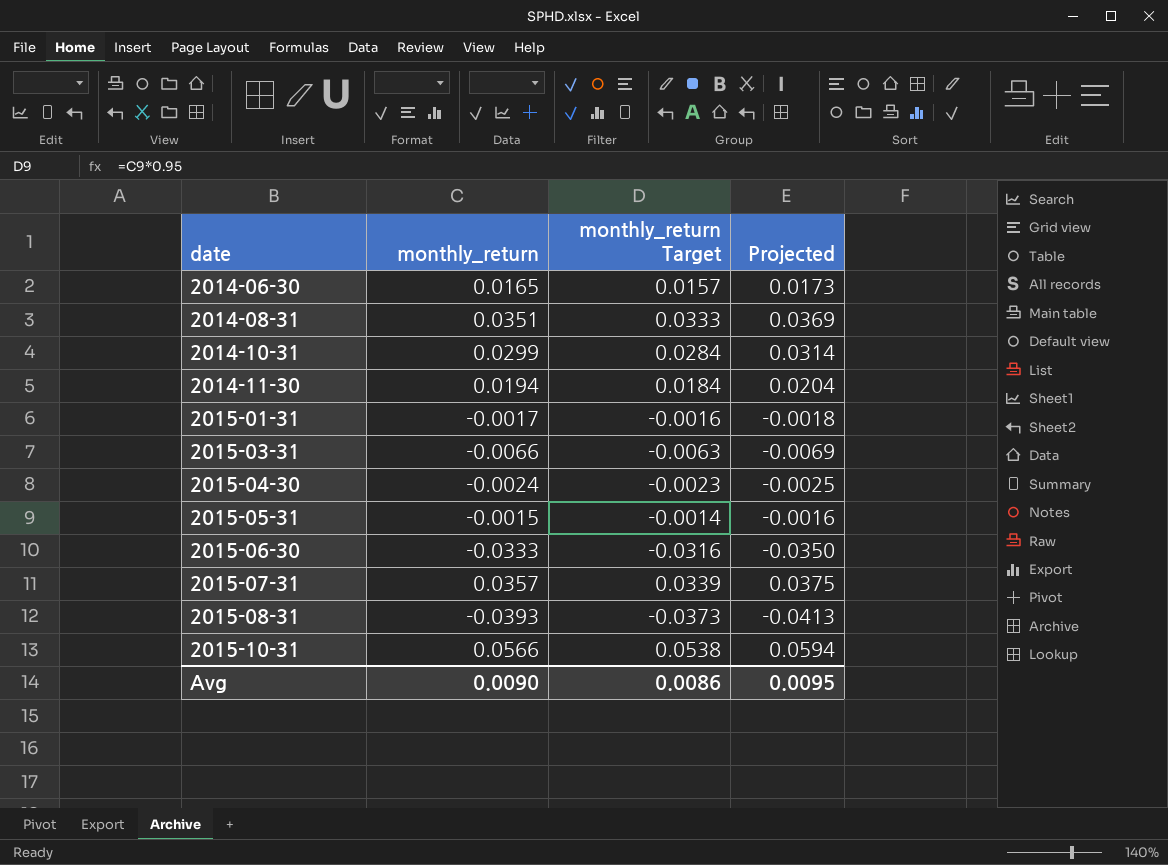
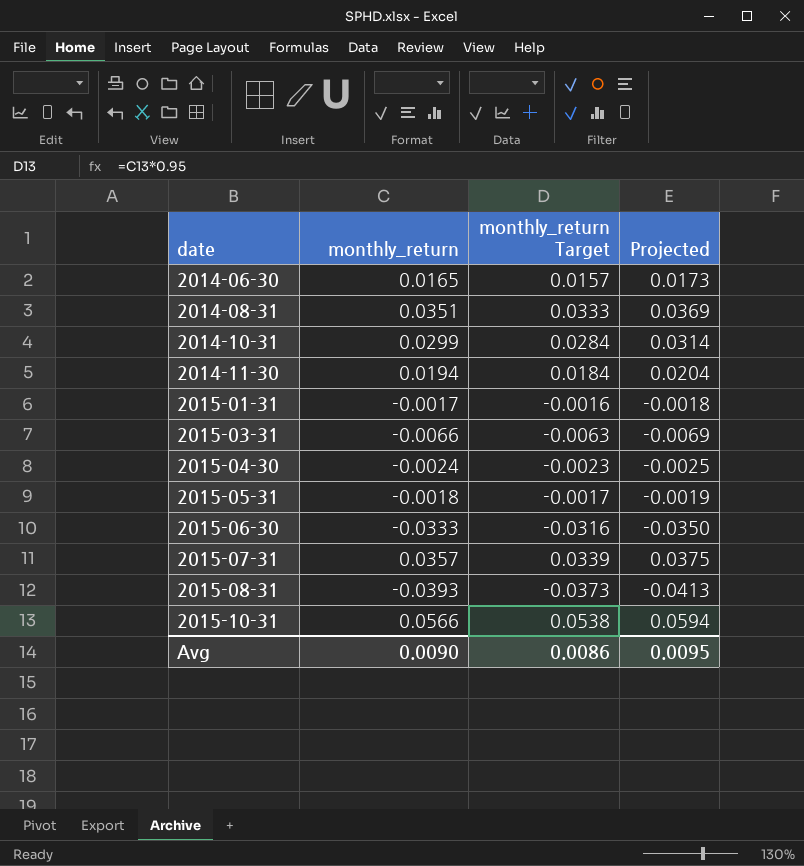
2015-05-31 | monthly_return: -0.0015 -> -0.0018
2015-05-31 | monthly_return Target: -0.0014 -> -0.0017
2015-05-31 | Projected: -0.0016 -> -0.0019

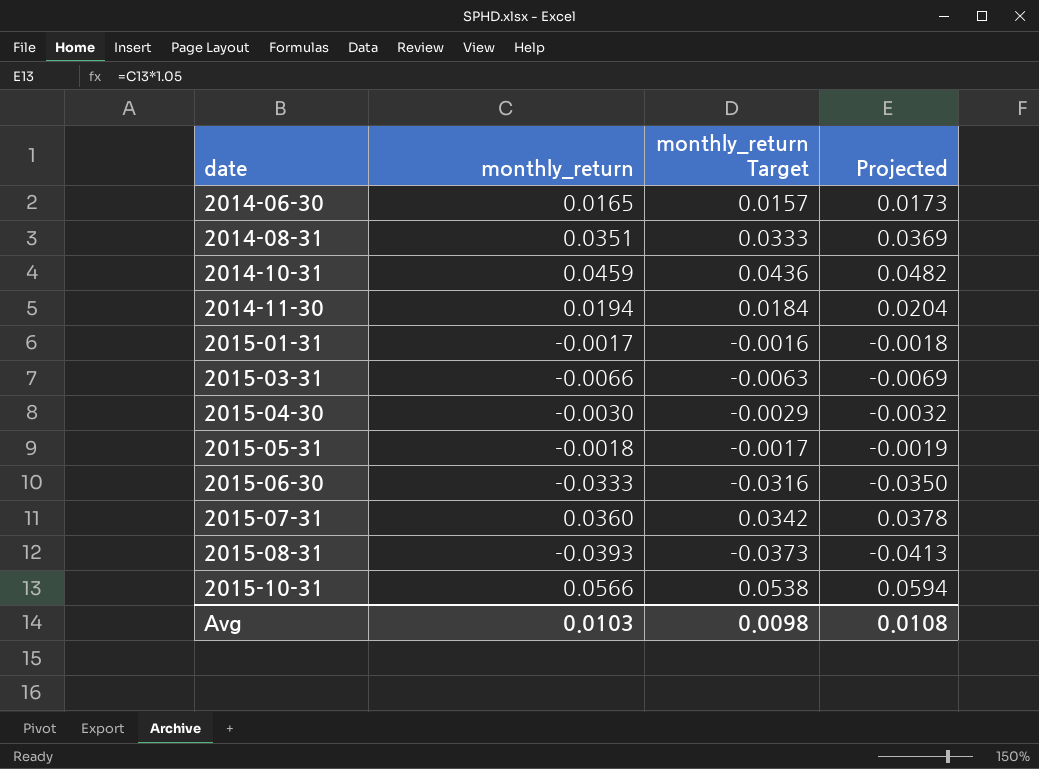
2014-10-31 | monthly_return: 0.0299 -> 0.0459
2014-10-31 | monthly_return Target: 0.0284 -> 0.0436
2014-10-31 | Projected: 0.0314 -> 0.0482
2015-04-30 | monthly_return: -0.0024 -> -0.0030
2015-04-30 | monthly_return Target: -0.0023 -> -0.0029
2015-04-30 | Projected: -0.0025 -> -0.0032
2015-07-31 | monthly_return: 0.0357 -> 0.0360
2015-07-31 | monthly_return Target: 0.0339 -> 0.0342
2015-07-31 | Projected: 0.0375 -> 0.0378
Avg | monthly_return: 0.0090 -> 0.0103
Avg | monthly_return Target: 0.0086 -> 0.0098
Avg | Projected: 0.0095 -> 0.0108

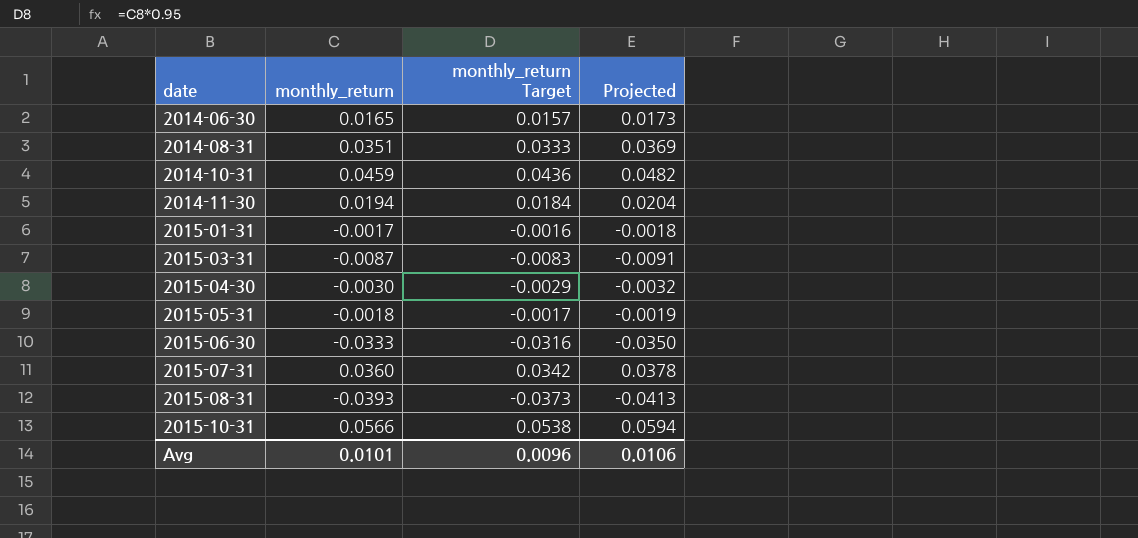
2015-03-31 | monthly_return: -0.0066 -> -0.0087
2015-03-31 | monthly_return Target: -0.0063 -> -0.0083
2015-03-31 | Projected: -0.0069 -> -0.0091
Avg | monthly_return: 0.0103 -> 0.0101
Avg | monthly_return Target: 0.0098 -> 0.0096
Avg | Projected: 0.0108 -> 0.0106

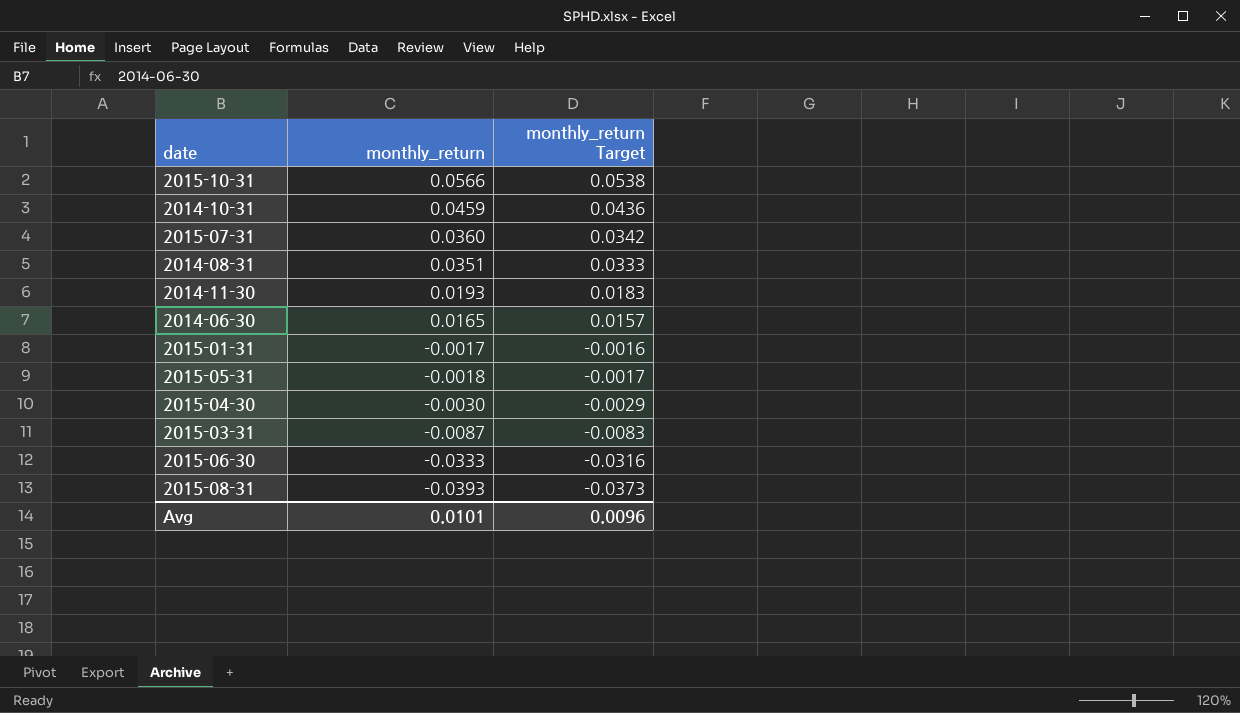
row order: date ascending -> monthly_return descending
column Projected | formula: [monthly_return] * 1.05 -> none
2014-11-30 | monthly_return: 0.0194 -> 0.0193
2014-11-30 | monthly_return Target: 0.0184 -> 0.0183

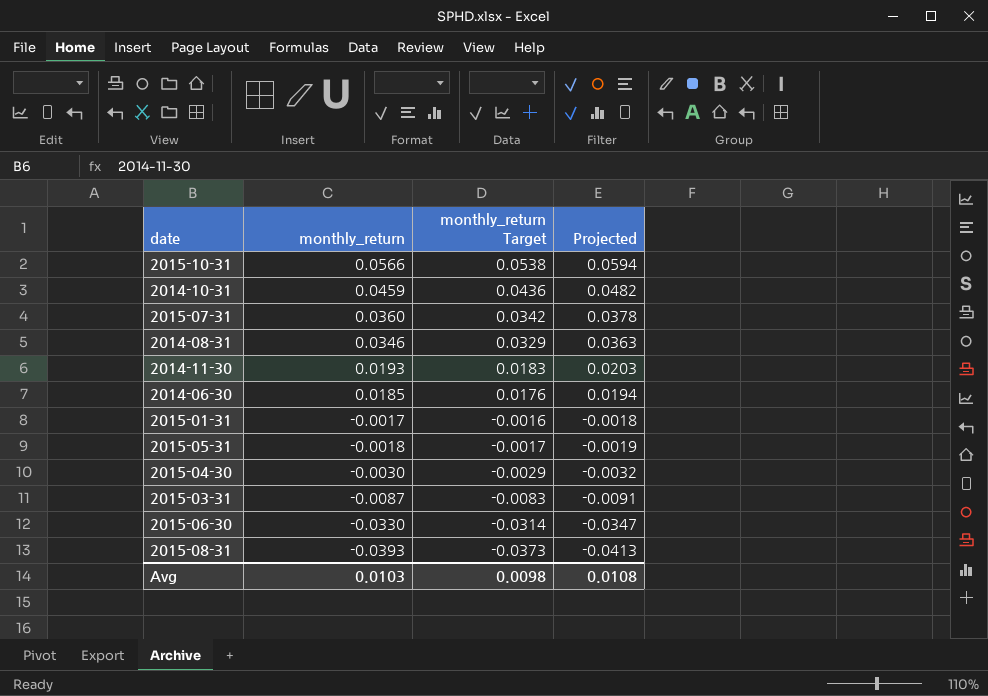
column Projected | formula: none -> [monthly_return] * 1.05
2014-08-31 | monthly_return: 0.0351 -> 0.0346
2014-08-31 | monthly_return Target: 0.0333 -> 0.0329
2014-06-30 | monthly_return: 0.0165 -> 0.0185
2014-06-30 | monthly_return Target: 0.0157 -> 0.0176
2015-06-30 | monthly_return: -0.0333 -> -0.0330
2015-06-30 | monthly_return Target: -0.0316 -> -0.0314
Avg | monthly_return: 0.0101 -> 0.0103
Avg | monthly_return Target: 0.0096 -> 0.0098

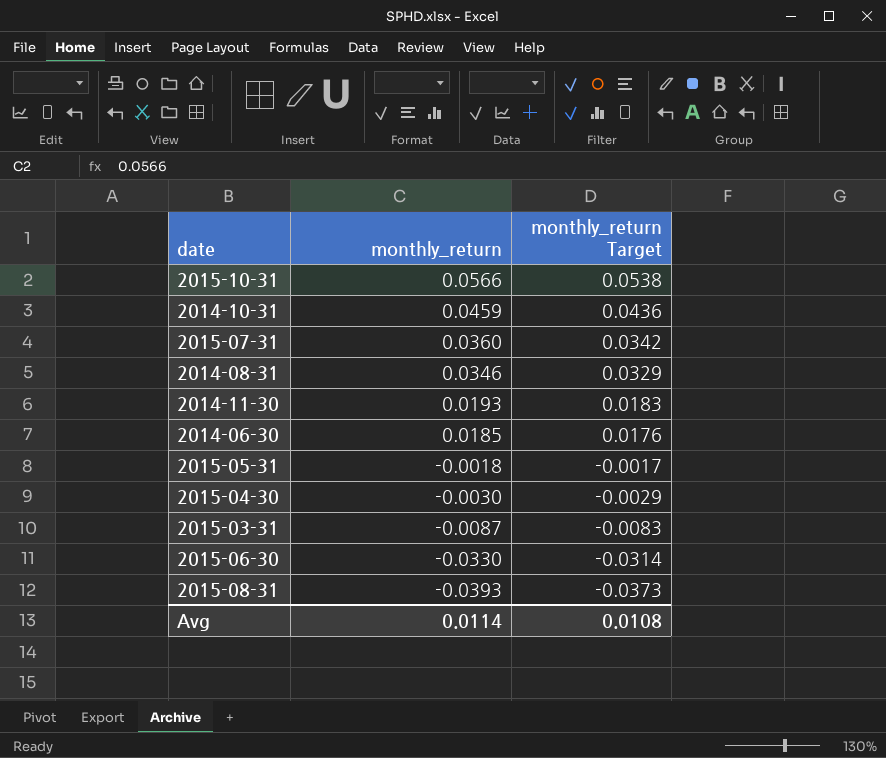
column Projected | formula: [monthly_return] * 1.05 -> none
row 2015-01-31: -0.0017 | -0.0016 | -0.0018 -> none
Avg | monthly_return: 0.0103 -> 0.0114
Avg | monthly_return Target: 0.0098 -> 0.0108

